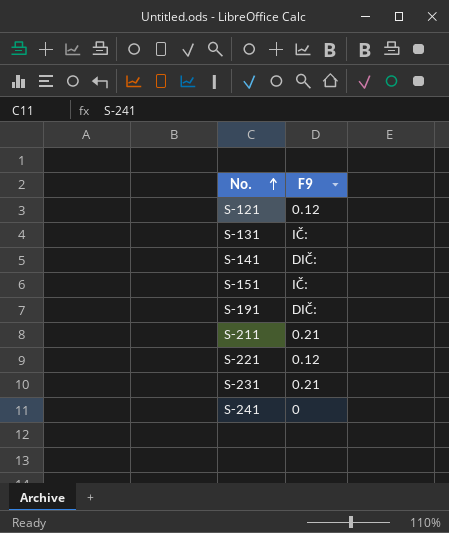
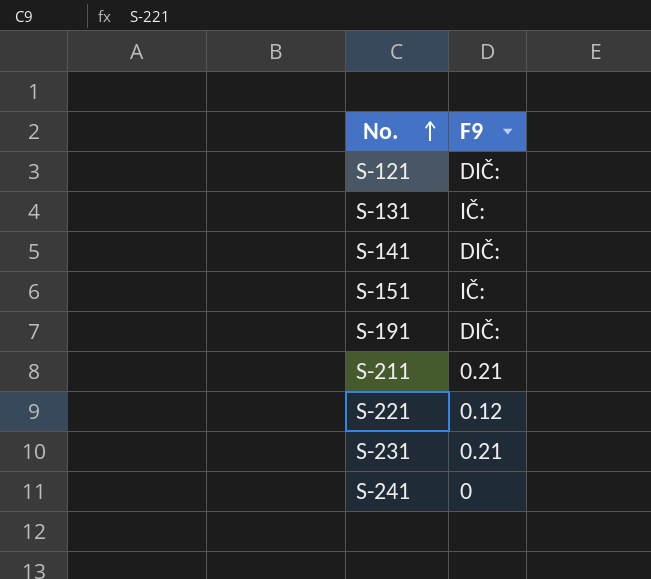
S-121 | F9: 0.12 -> DIČ:

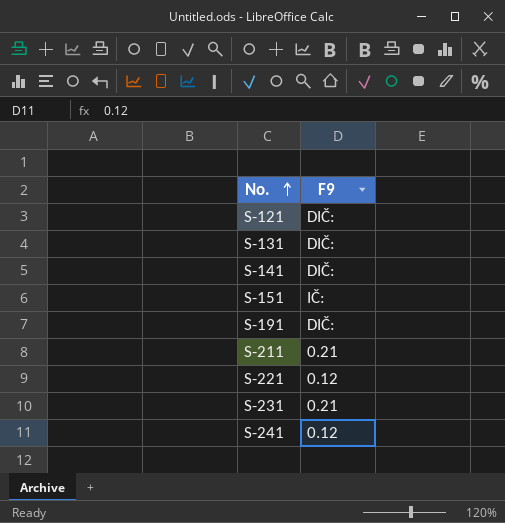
S-131 | F9: IČ: -> DIČ:
S-241 | F9: 0 -> 0.12

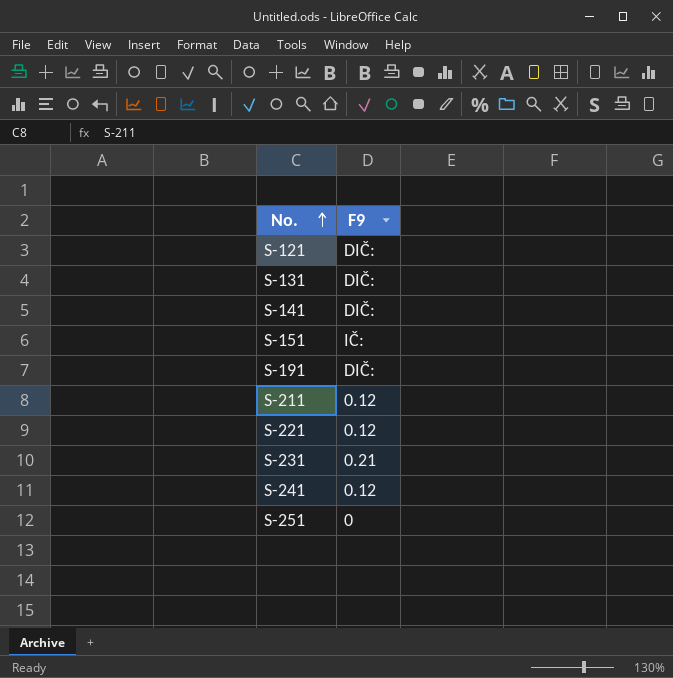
S-211 | F9: 0.21 -> 0.12
row S-251: none -> 0

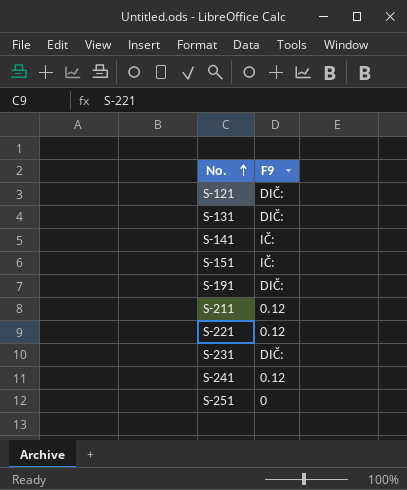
S-141 | F9: DIČ: -> IČ:
S-231 | F9: 0.21 -> DIČ:

